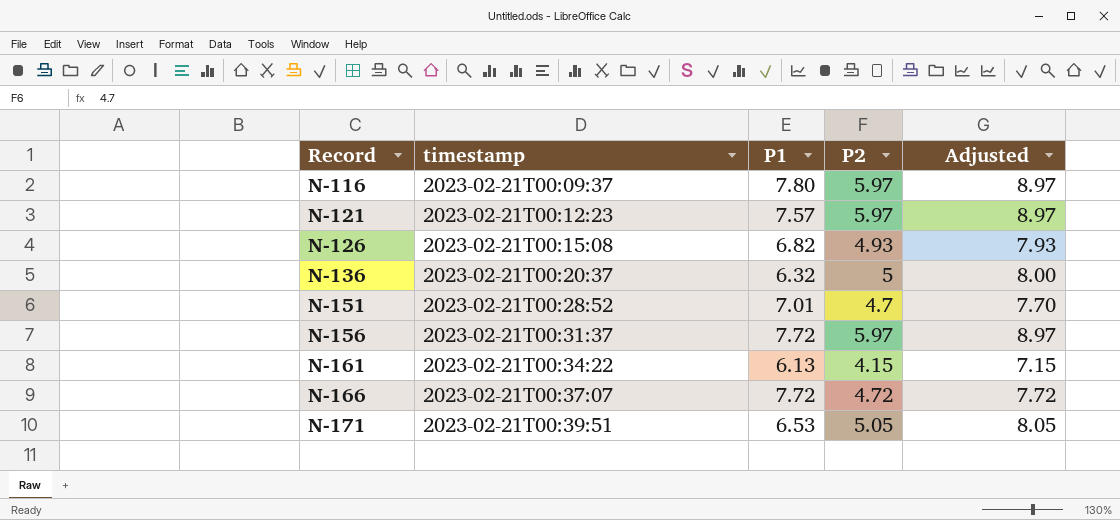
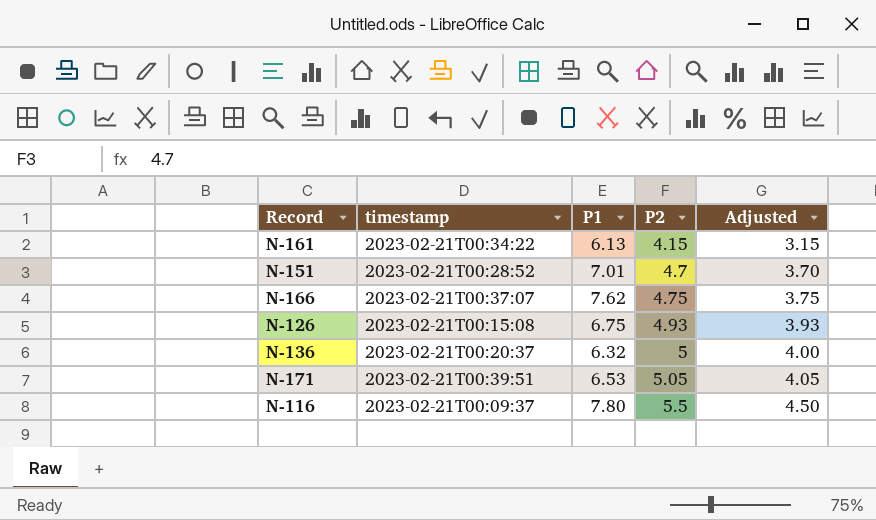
row order: Record ascending -> P2 ascending
column Adjusted | formula: [P2] + 3 -> [P2] - 1
row N-121: 2023-02-21T00:12:23 | 7.57 | 5.97 | 8.97 -> none
row N-156: 2023-02-21T00:31:37 | 7.72 | 5.97 | 8.97 -> none
N-166 | P1: 7.72 -> 7.62
N-166 | P2: 4.72 -> 4.75
N-126 | P1: 6.82 -> 6.75
N-116 | P2: 5.97 -> 5.5

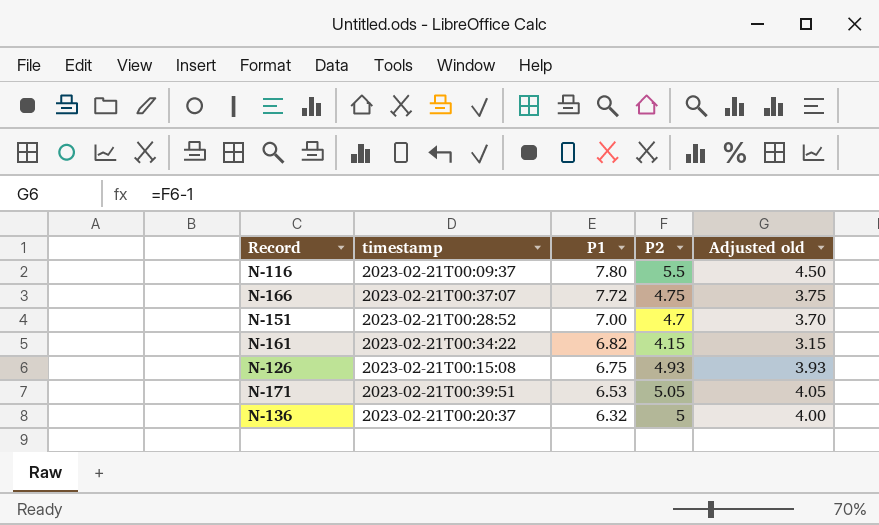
row order: P2 ascending -> P1 descending
column name: Adjusted -> Adjusted old
N-166 | P1: 7.62 -> 7.72
N-151 | P1: 7.01 -> 7.00
N-161 | P1: 6.13 -> 6.82

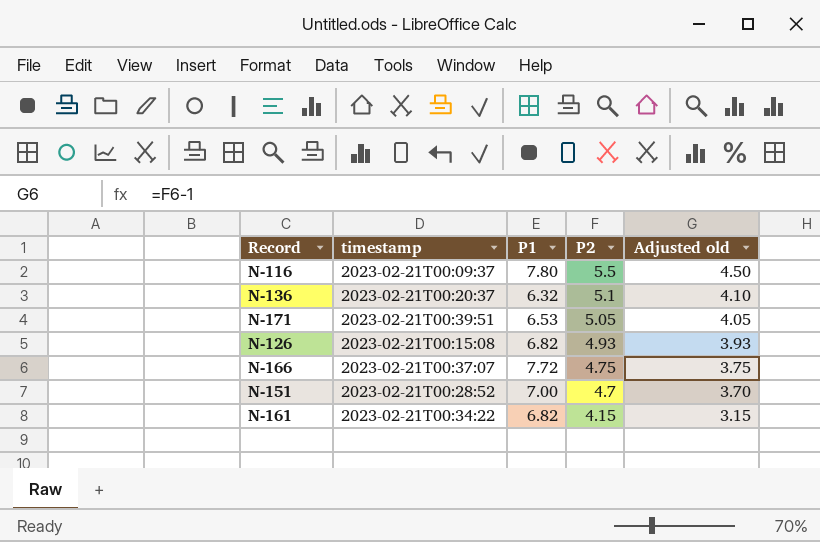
row order: P1 descending -> P2 descending
N-136 | P2: 5 -> 5.1
N-136 | Adjusted old: 4.00 -> 4.10
N-126 | P1: 6.75 -> 6.82

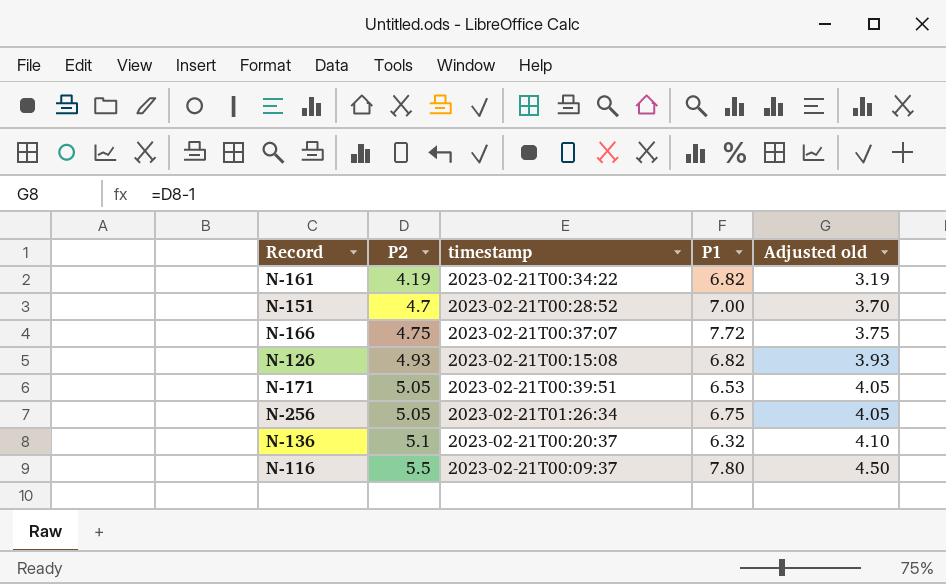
row order: P2 descending -> P2 ascending
column P2 | position: 4 -> 2
N-161 | P2: 4.15 -> 4.19
N-161 | Adjusted old: 3.15 -> 3.19
row N-256: none -> 5.05 | 2023-02-21T01:26:34 | 6.75 | 4.05

